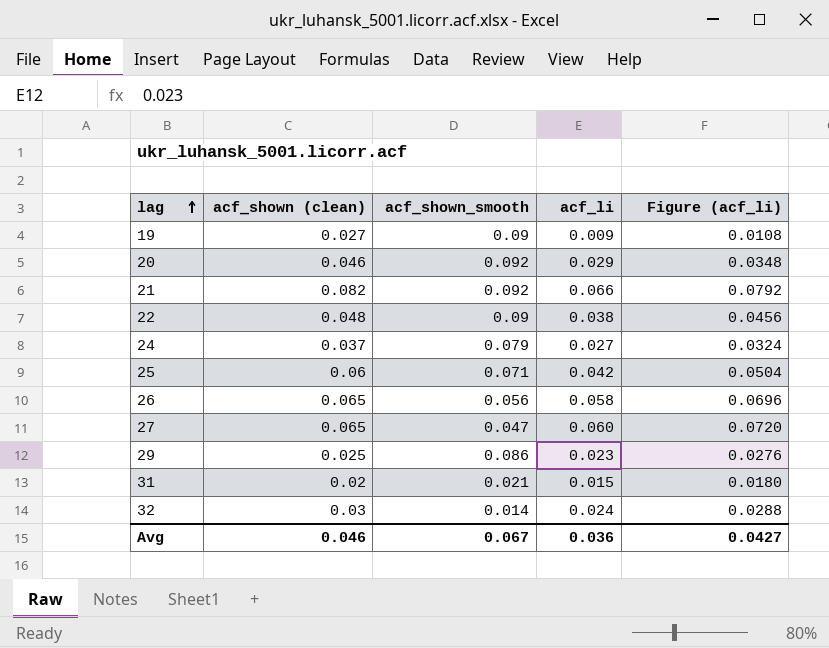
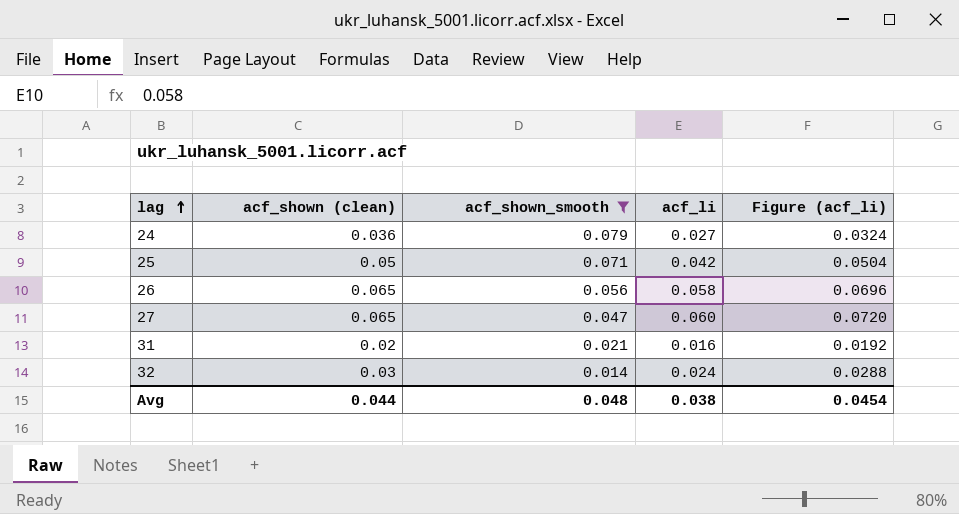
filter: none -> acf_shown_smooth <= 0.079
24 | acf_shown (clean): 0.037 -> 0.036
25 | acf_shown (clean): 0.06 -> 0.05
31 | acf_li: 0.015 -> 0.016
31 | Figure (acf_li): 0.0180 -> 0.0192
Avg | acf_shown (clean): 0.046 -> 0.044
Avg | acf_shown_smooth: 0.067 -> 0.048
Avg | acf_li: 0.036 -> 0.038
Avg | Figure (acf_li): 0.0427 -> 0.0454

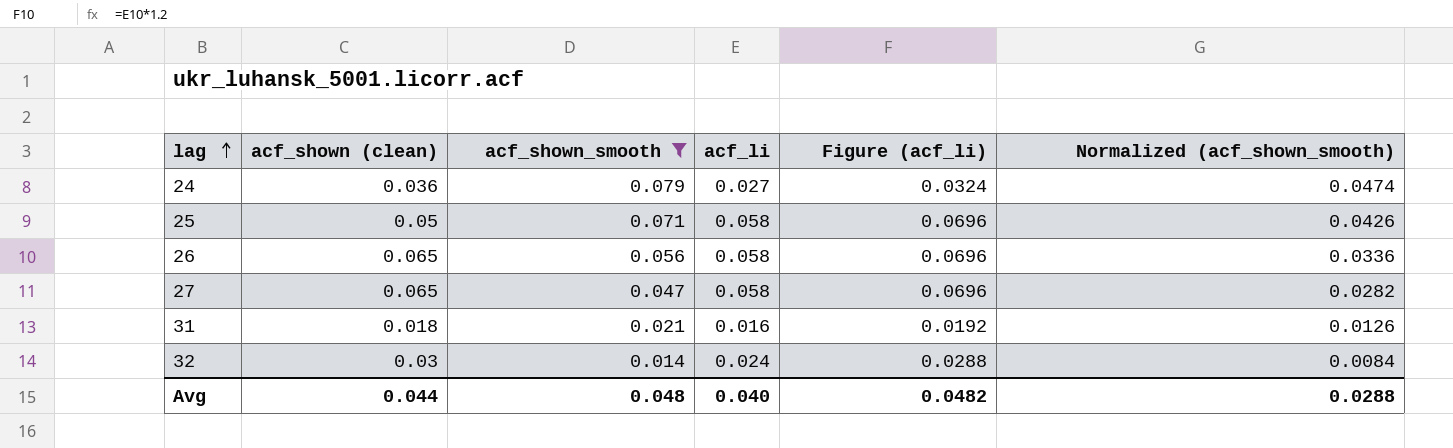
column Normalized (acf_shown_smooth) | formula: none -> [acf_shown_smooth] * 0.6
25 | acf_li: 0.042 -> 0.058
25 | Figure (acf_li): 0.0504 -> 0.0696
27 | acf_li: 0.060 -> 0.058
27 | Figure (acf_li): 0.0720 -> 0.0696
31 | acf_shown (clean): 0.02 -> 0.018
Avg | acf_li: 0.038 -> 0.040
Avg | Figure (acf_li): 0.0454 -> 0.0482

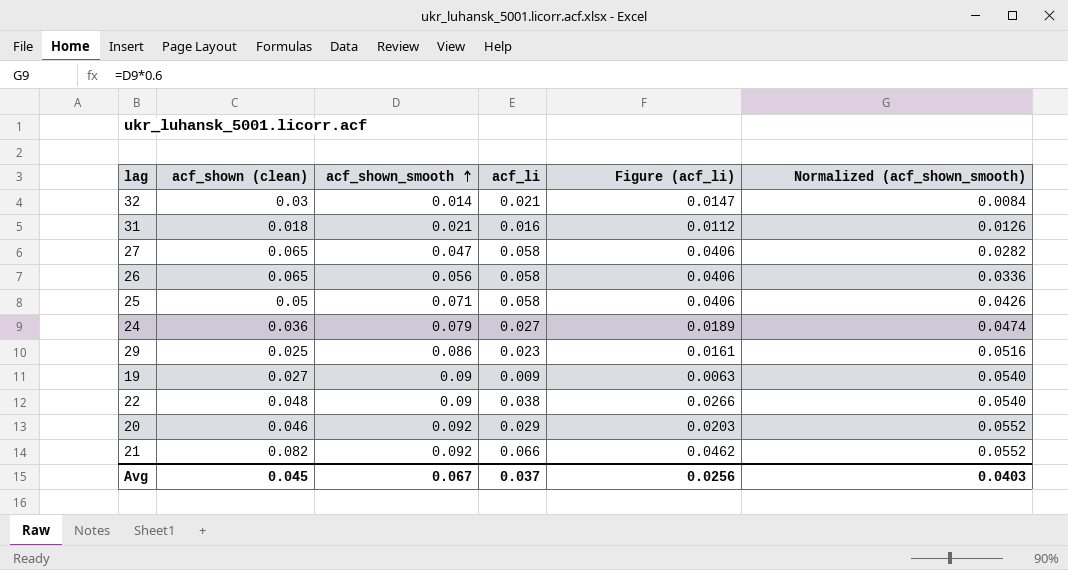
filter: acf_shown_smooth <= 0.079 -> none
row order: lag ascending -> acf_shown_smooth ascending
column Figure (acf_li) | formula: [acf_li] * 1.2 -> [acf_li] * 0.7
32 | acf_li: 0.024 -> 0.021
Avg | acf_shown (clean): 0.044 -> 0.045
Avg | acf_shown_smooth: 0.048 -> 0.067
Avg | acf_li: 0.040 -> 0.037
Avg | Figure (acf_li): 0.0482 -> 0.0256
Avg | Normalized (acf_shown_smooth): 0.0288 -> 0.0403

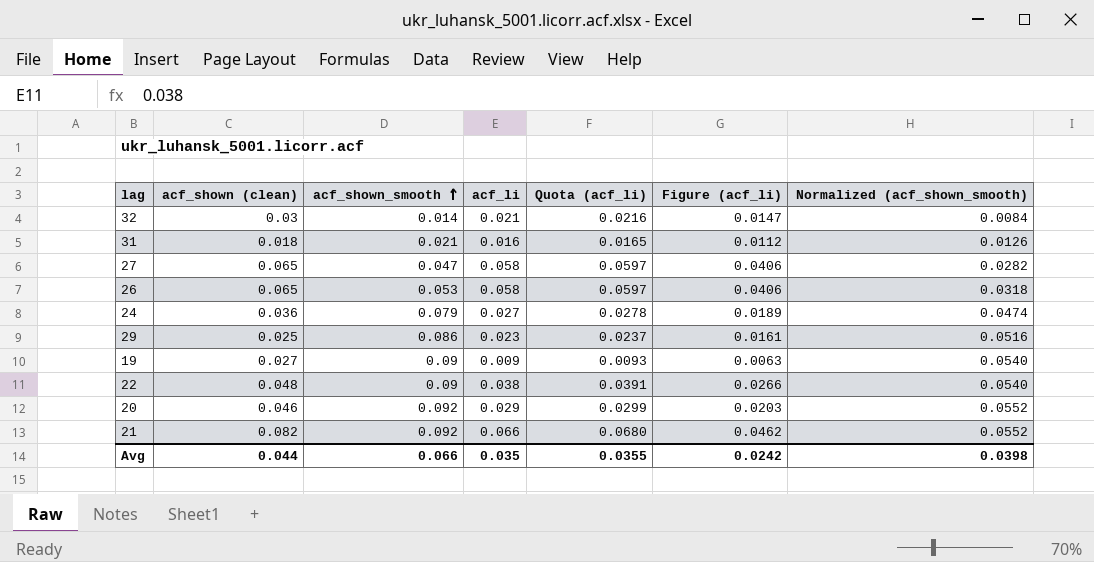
column Quota (acf_li) | formula: none -> [acf_li] * 1.03
row 25: 0.05 | 0.071 | 0.058 | 0.0406 | 0.0426 -> none
26 | acf_shown_smooth: 0.056 -> 0.053
26 | Normalized (acf_shown_smooth): 0.0336 -> 0.0318
Avg | acf_shown (clean): 0.045 -> 0.044
Avg | acf_shown_smooth: 0.067 -> 0.066
Avg | acf_li: 0.037 -> 0.035
Avg | Figure (acf_li): 0.0256 -> 0.0242
Avg | Normalized (acf_shown_smooth): 0.0403 -> 0.0398

